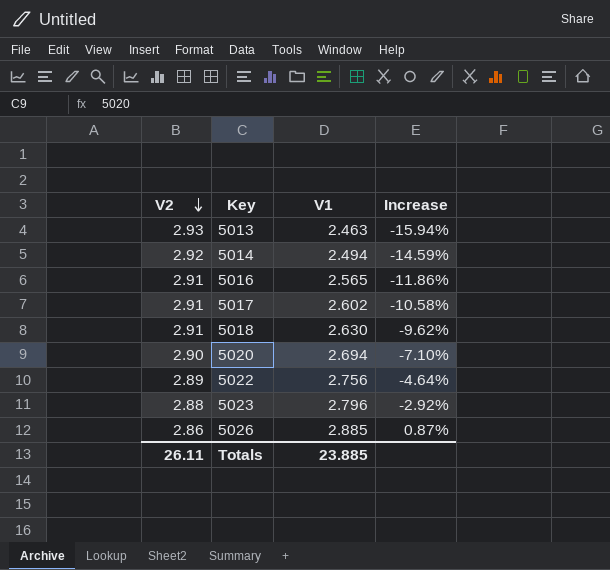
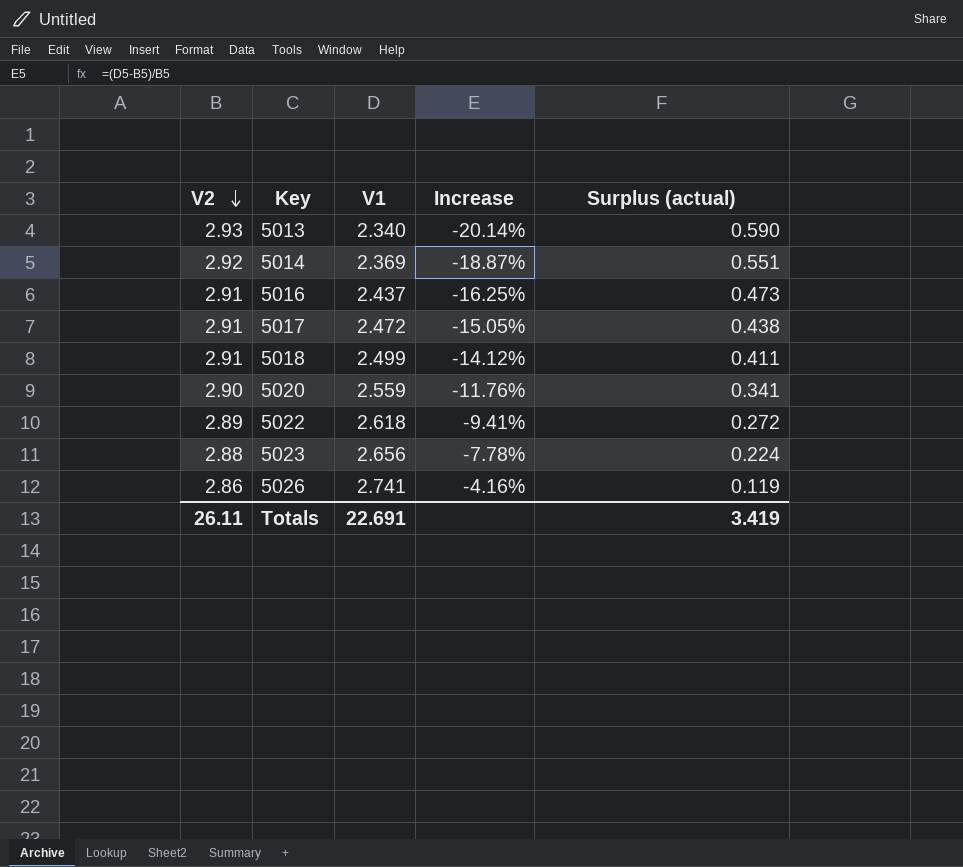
column Surplus (actual) | formula: none -> [V2] - [V1]
5013 | V1: 2.463 -> 2.340
5013 | Increase: -15.94% -> -20.14%
5014 | V1: 2.494 -> 2.369
5014 | Increase: -14.59% -> -18.87%
5016 | V1: 2.565 -> 2.437
5016 | Increase: -11.86% -> -16.25%
5017 | V1: 2.602 -> 2.472
5017 | Increase: -10.58% -> -15.05%
5018 | V1: 2.630 -> 2.499
5018 | Increase: -9.62% -> -14.12%
5020 | V1: 2.694 -> 2.559
5020 | Increase: -7.10% -> -11.76%
5022 | V1: 2.756 -> 2.618
5022 | Increase: -4.64% -> -9.41%
5023 | V1: 2.796 -> 2.656
5023 | Increase: -2.92% -> -7.78%
5026 | V1: 2.885 -> 2.741
5026 | Increase: 0.87% -> -4.16%
Totals | V1: 23.885 -> 22.691

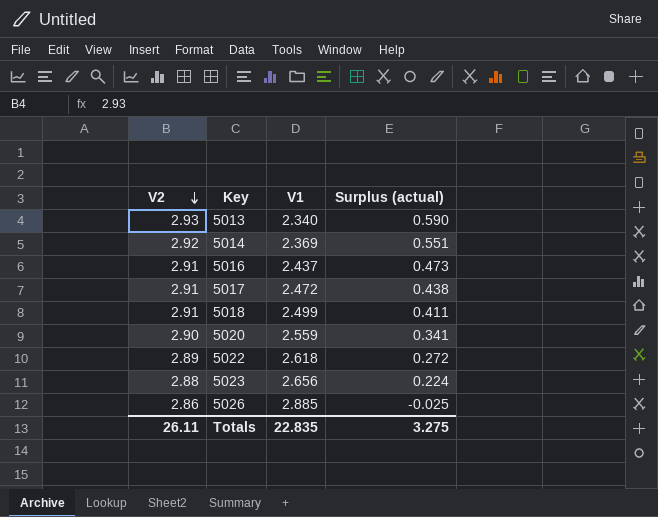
column Increase | formula: ([V1] - [V2]) / [V2] -> none
5026 | V1: 2.741 -> 2.885
5026 | Surplus (actual): 0.119 -> -0.025
Totals | V1: 22.691 -> 22.835
Totals | Surplus (actual): 3.419 -> 3.275

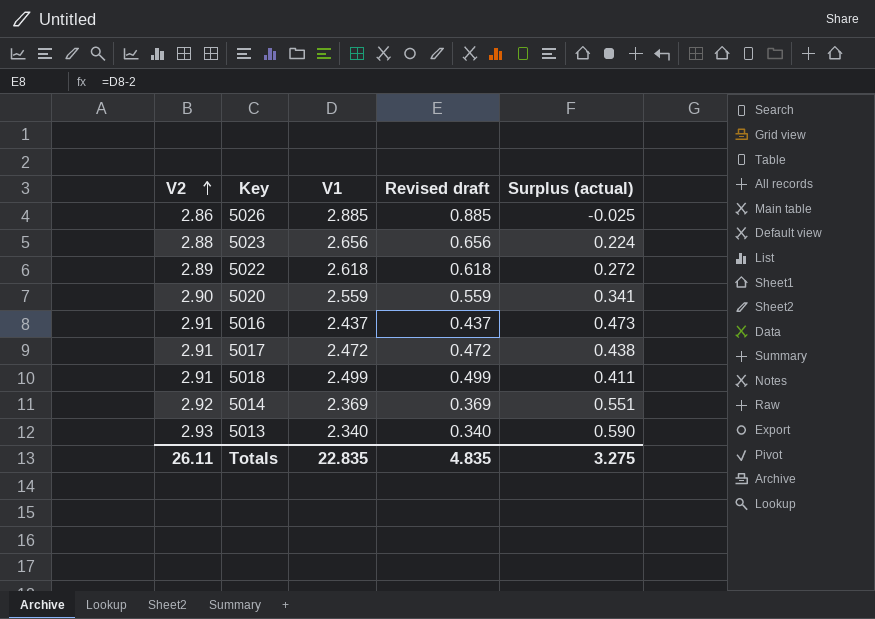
row order: V2 descending -> V2 ascending
column Revised draft | formula: none -> [V1] - 2

